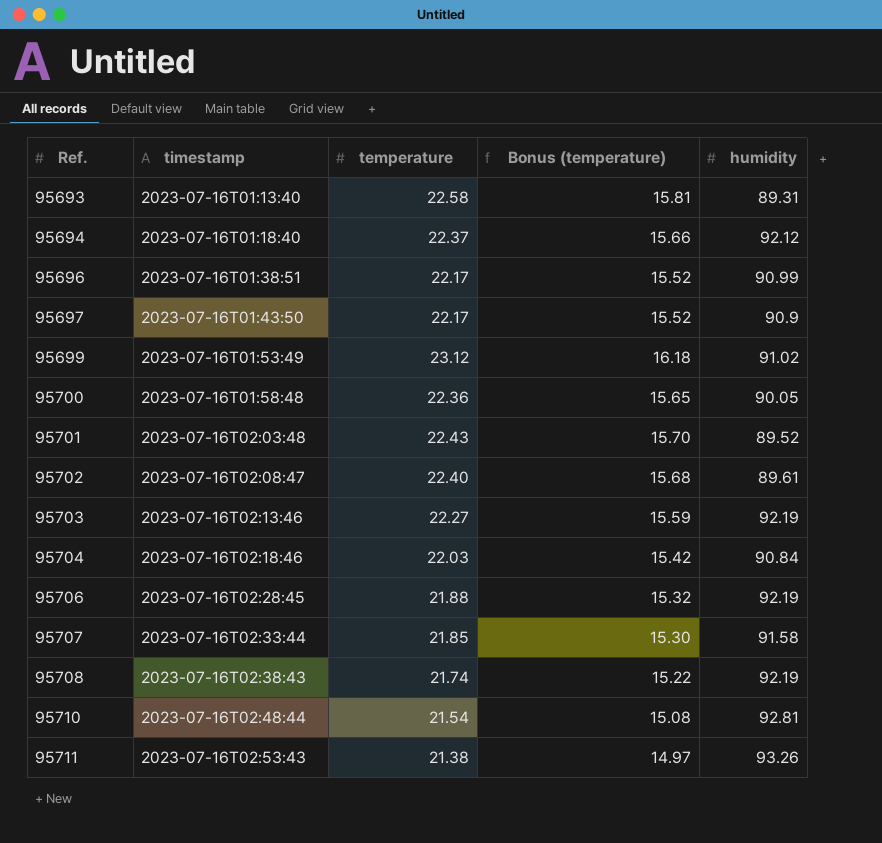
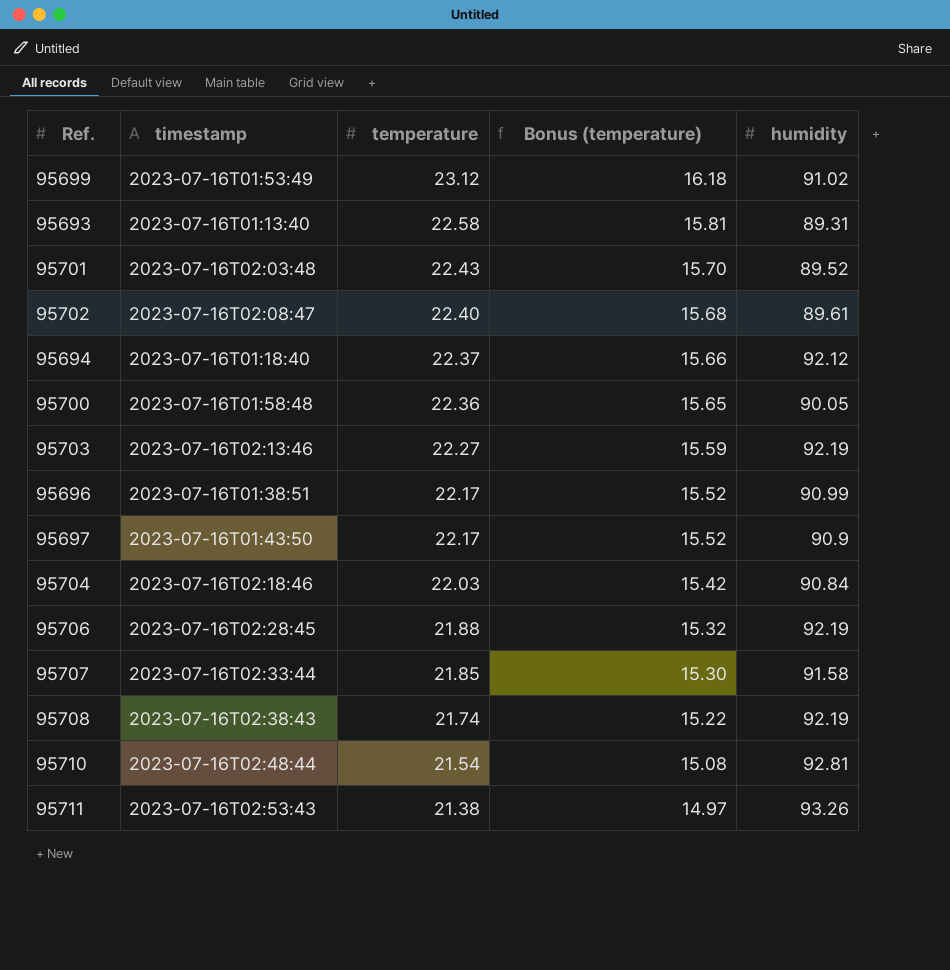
row order: Ref. ascending -> temperature descending

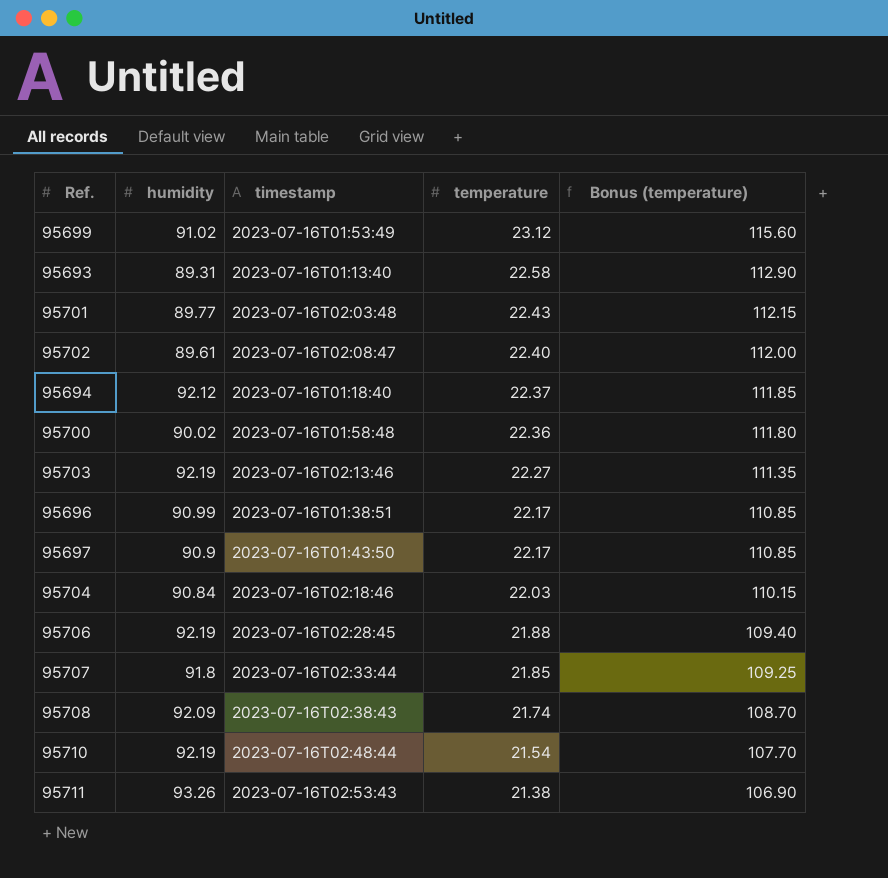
column humidity | position: 5 -> 2
column Bonus (temperature) | formula: [temperature] * 0.7 -> [temperature] * 5
95701 | humidity: 89.52 -> 89.77
95700 | humidity: 90.05 -> 90.02
95707 | humidity: 91.58 -> 91.8
95708 | humidity: 92.19 -> 92.09
95710 | humidity: 92.81 -> 92.19

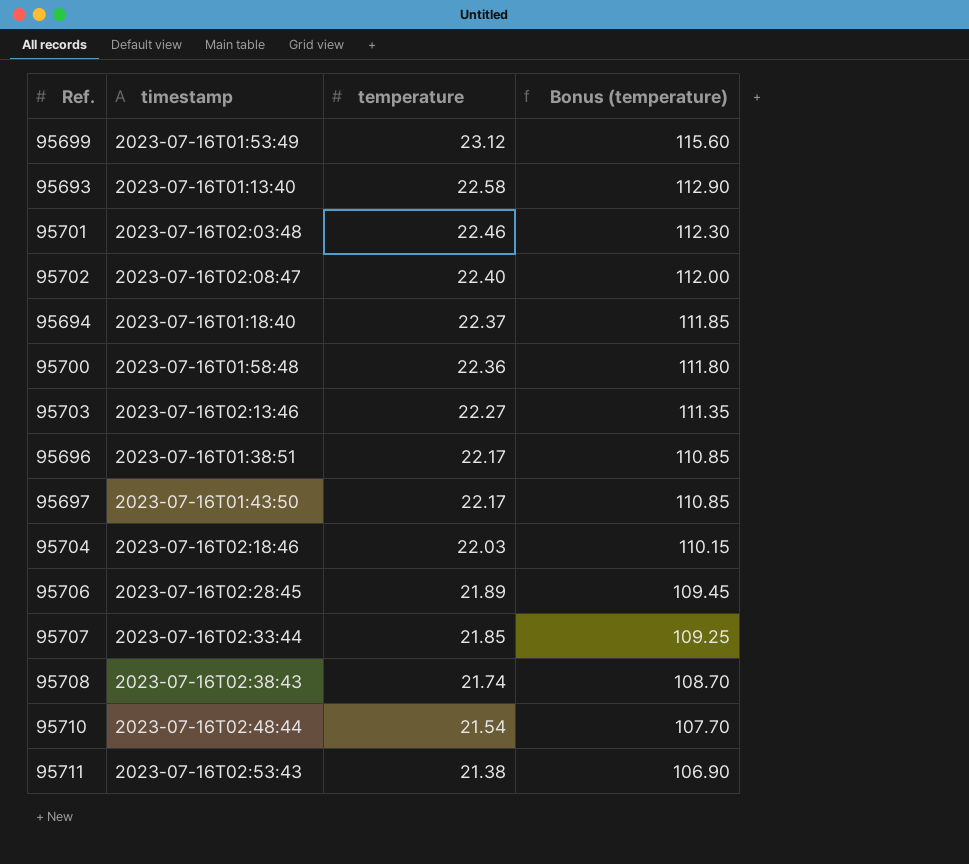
column humidity | position: 2 -> none
95701 | temperature: 22.43 -> 22.46
95701 | Bonus (temperature): 112.15 -> 112.30
95706 | temperature: 21.88 -> 21.89
95706 | Bonus (temperature): 109.40 -> 109.45

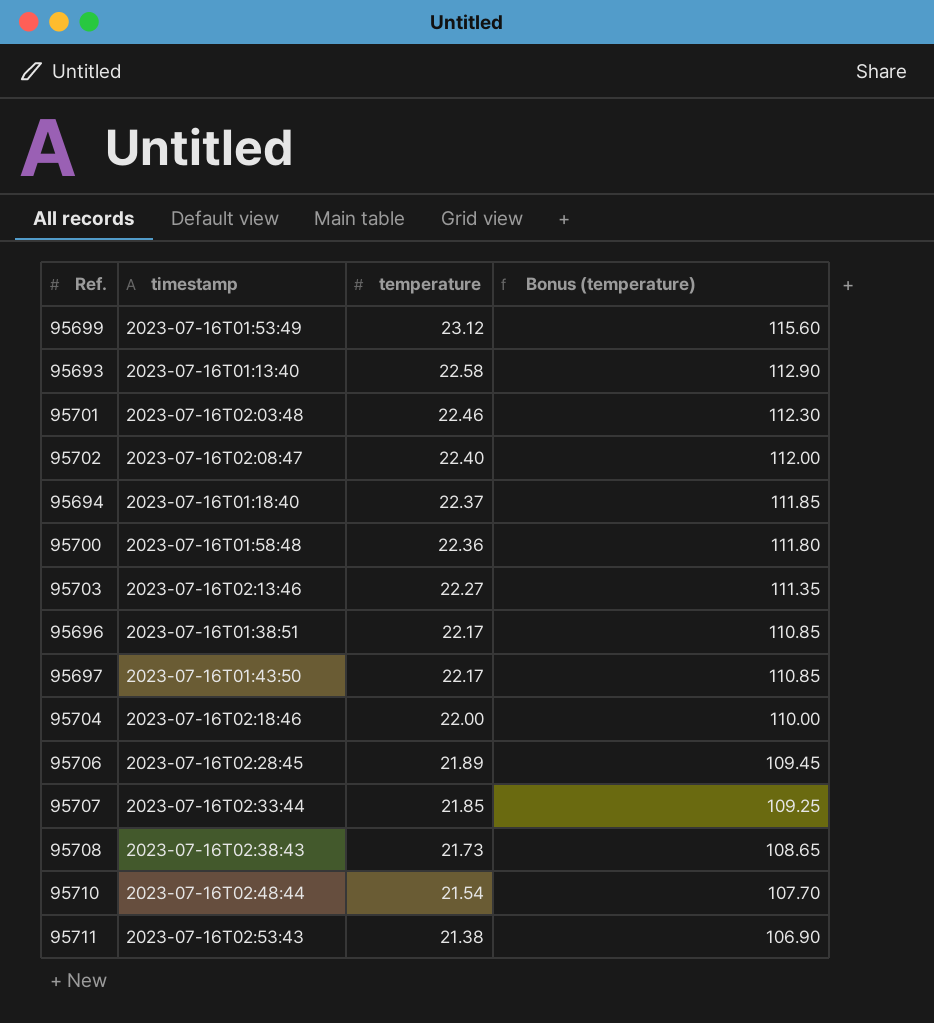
95704 | temperature: 22.03 -> 22.00
95704 | Bonus (temperature): 110.15 -> 110.00
95708 | temperature: 21.74 -> 21.73
95708 | Bonus (temperature): 108.70 -> 108.65

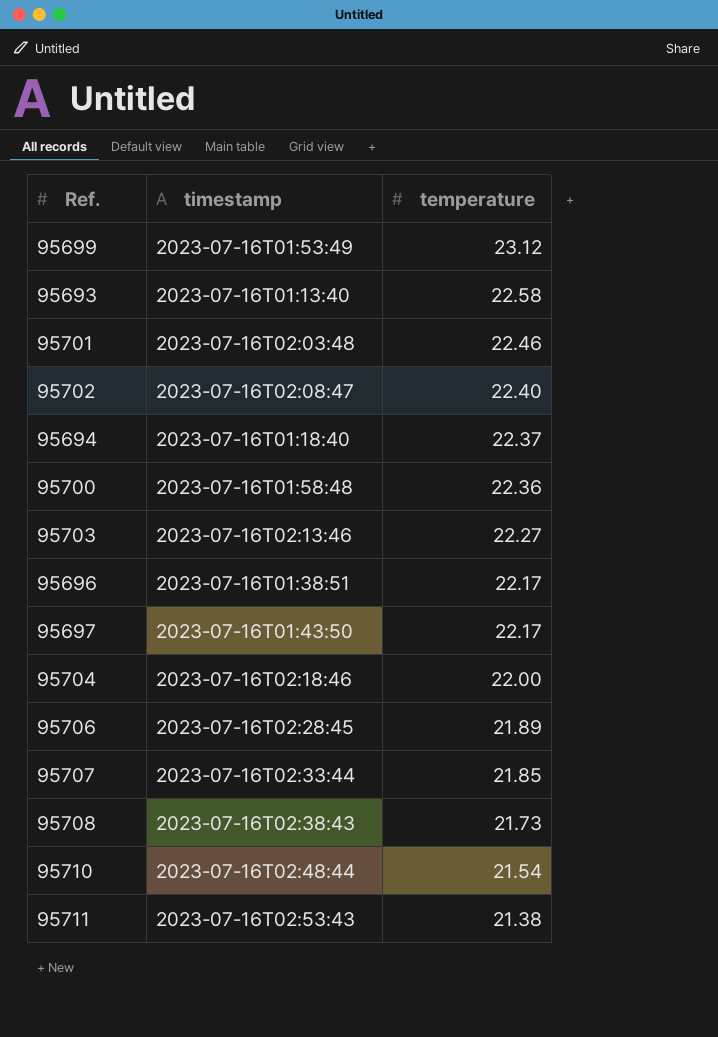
column Bonus (temperature) | formula: [temperature] * 5 -> none

